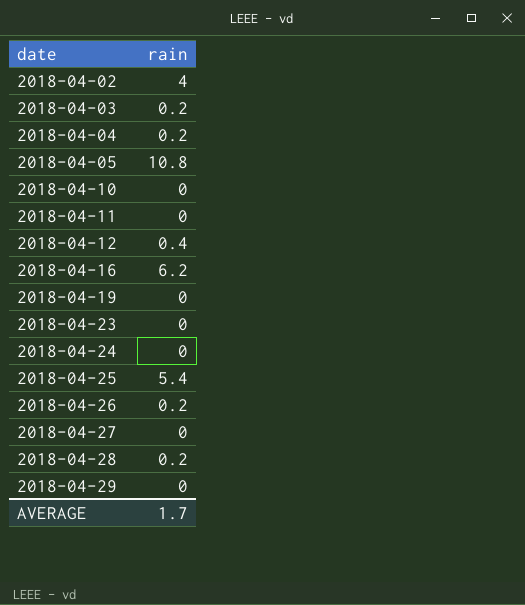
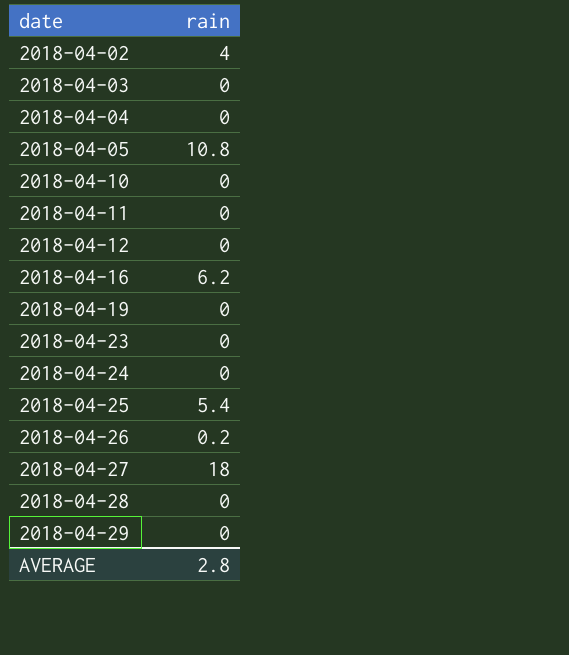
2018-04-03 | rain: 0.2 -> 0
2018-04-04 | rain: 0.2 -> 0
2018-04-12 | rain: 0.4 -> 0
2018-04-27 | rain: 0 -> 18
2018-04-28 | rain: 0.2 -> 0
AVERAGE | rain: 1.7 -> 2.8

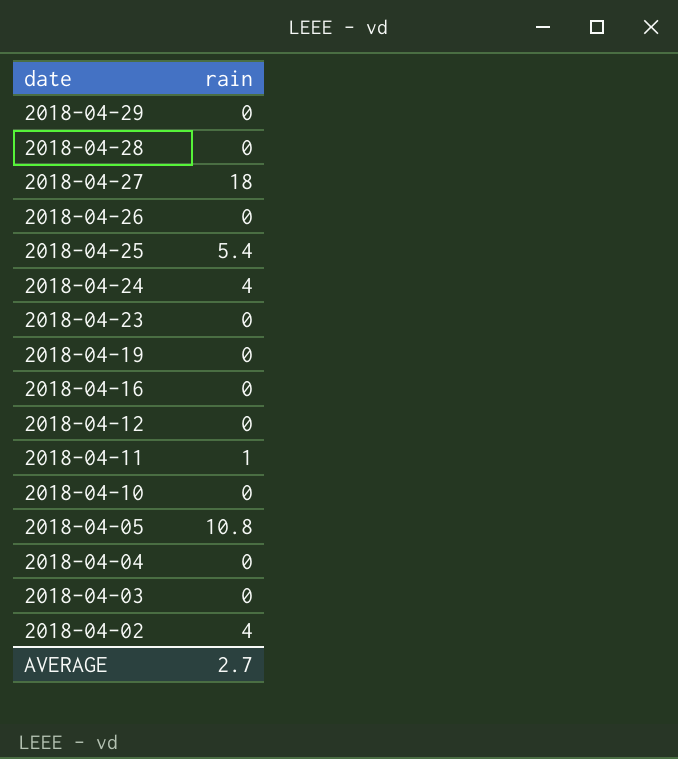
row order: date ascending -> date descending
2018-04-26 | rain: 0.2 -> 0
2018-04-24 | rain: 0 -> 4
2018-04-16 | rain: 6.2 -> 0
2018-04-11 | rain: 0 -> 1
AVERAGE | rain: 2.8 -> 2.7

